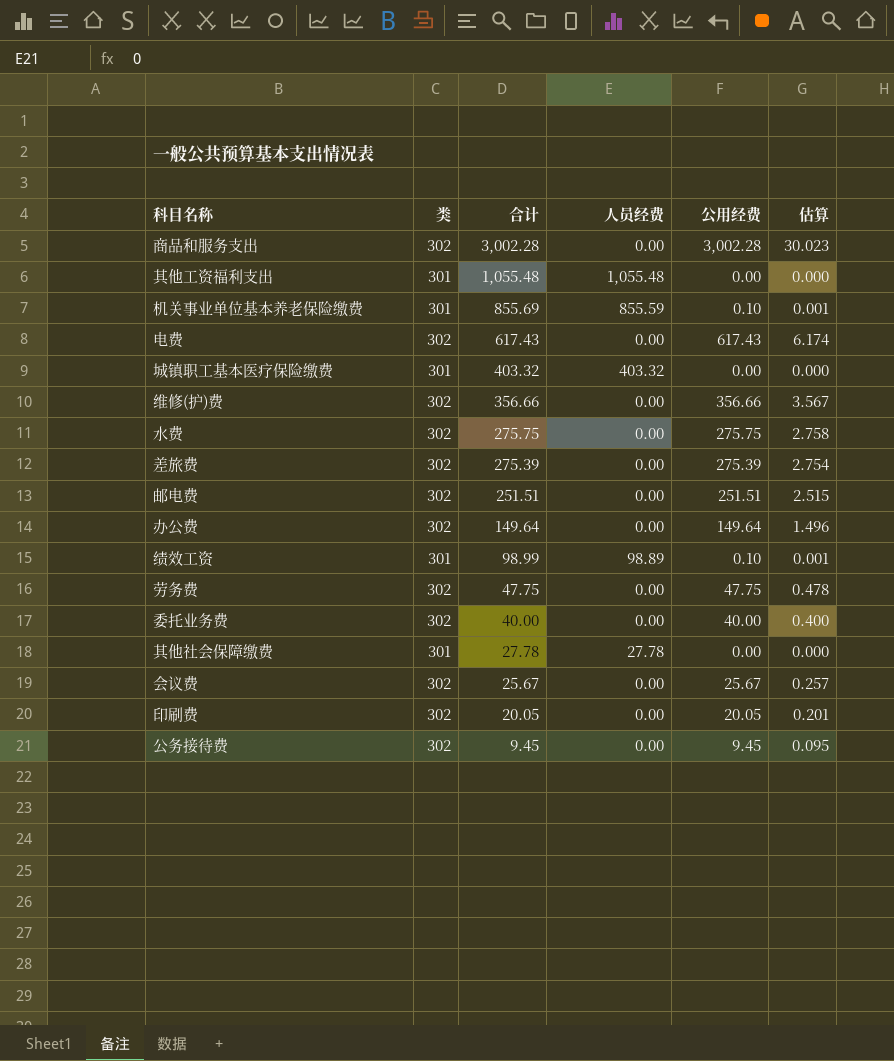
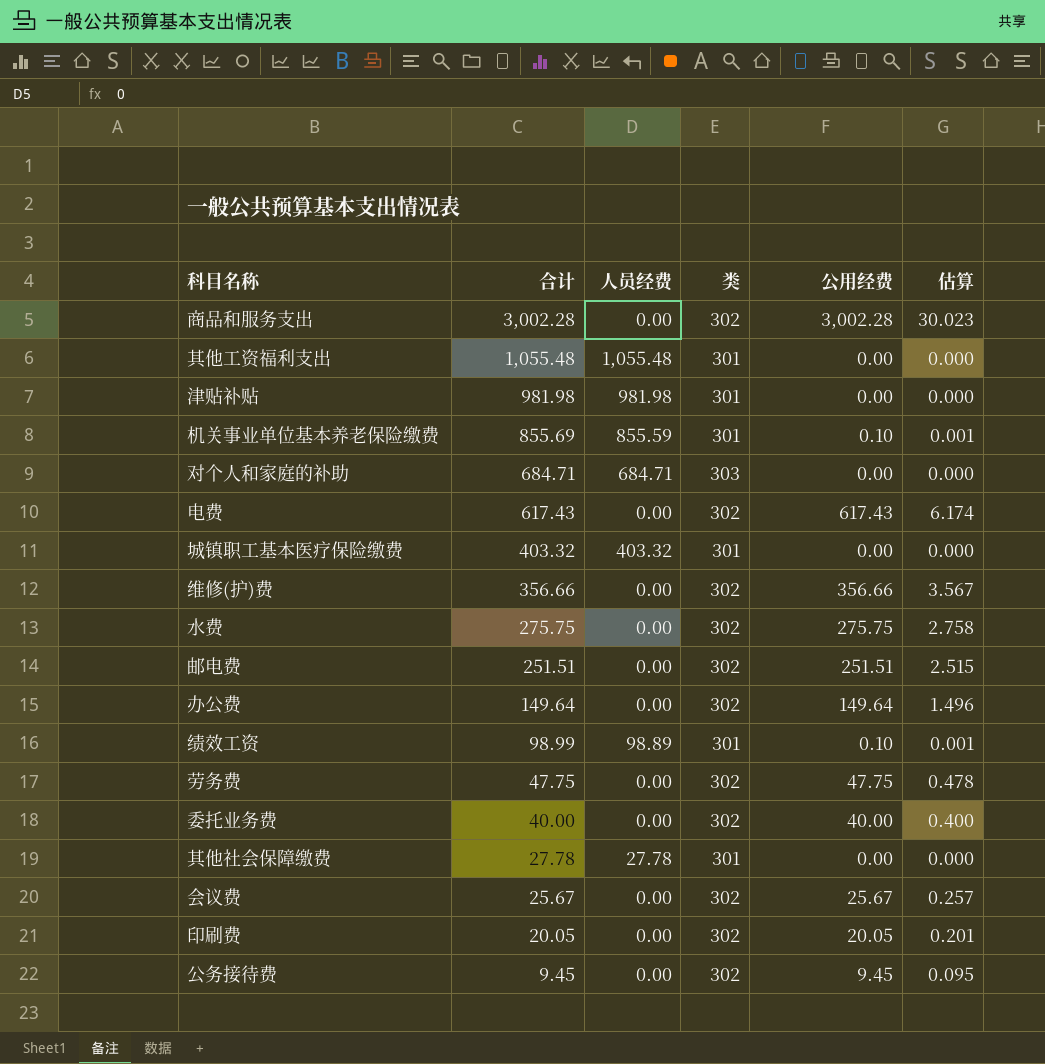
column 类 | position: 2 -> 4
row 差旅费: 302 | 275.39 | 0.00 | 275.39 | 2.754 -> none
row 津贴补贴: none -> 981.98 | 981.98 | 301 | 0.00 | 0.000
row 对个人和家庭的补助: none -> 684.71 | 684.71 | 303 | 0.00 | 0.000

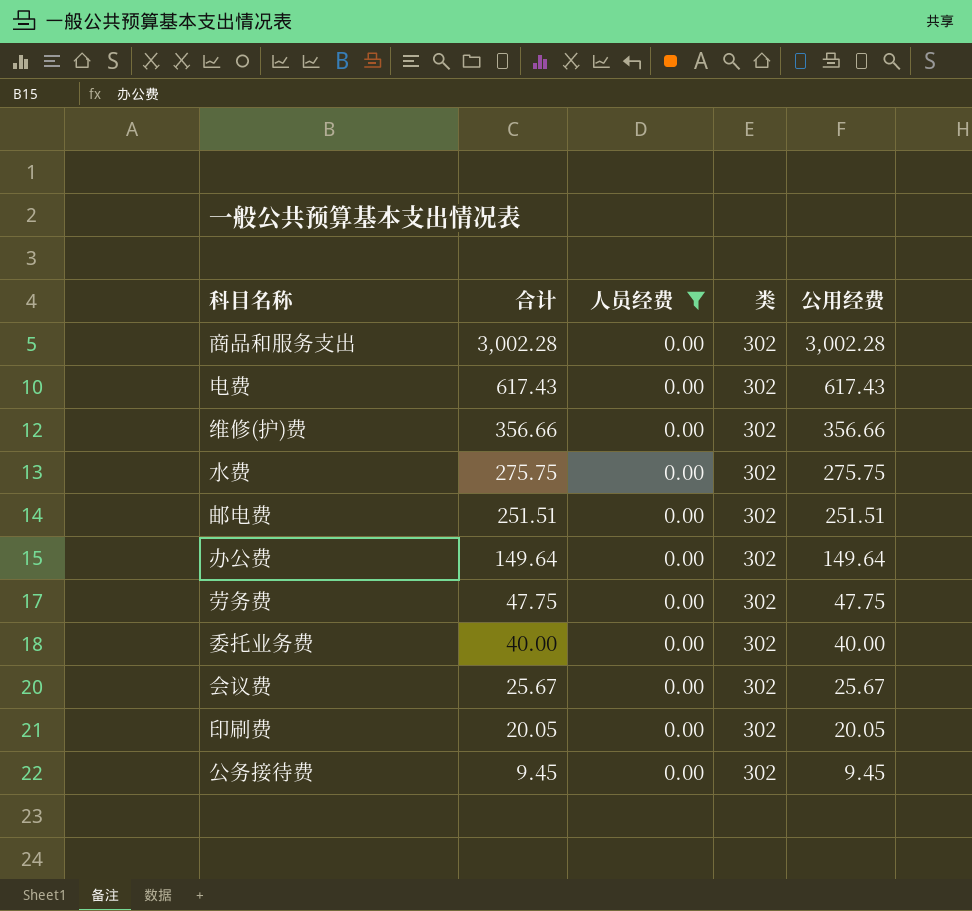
filter: none -> 人员经费 = 0.00
column 估算 | formula: [公用经费] * 0.01 -> none

